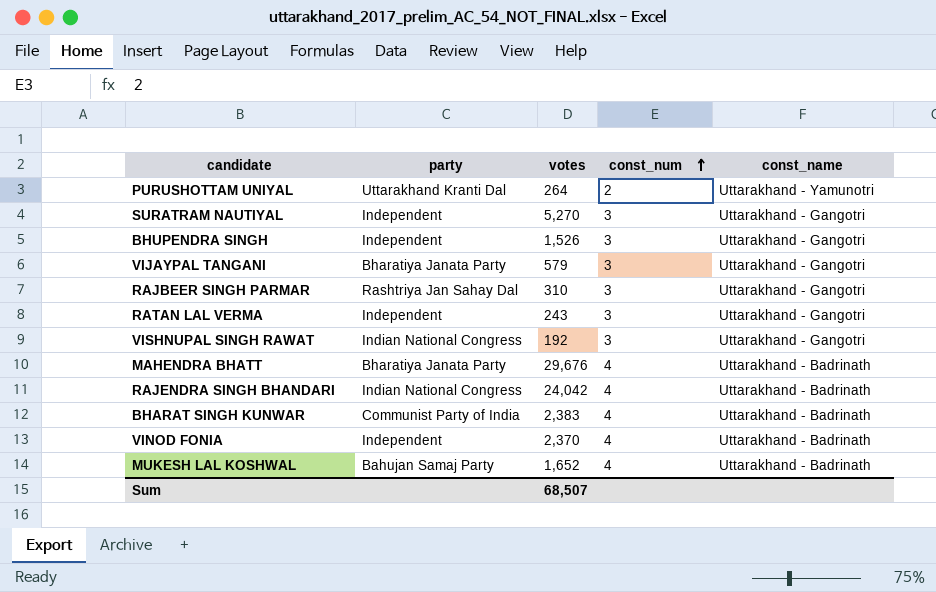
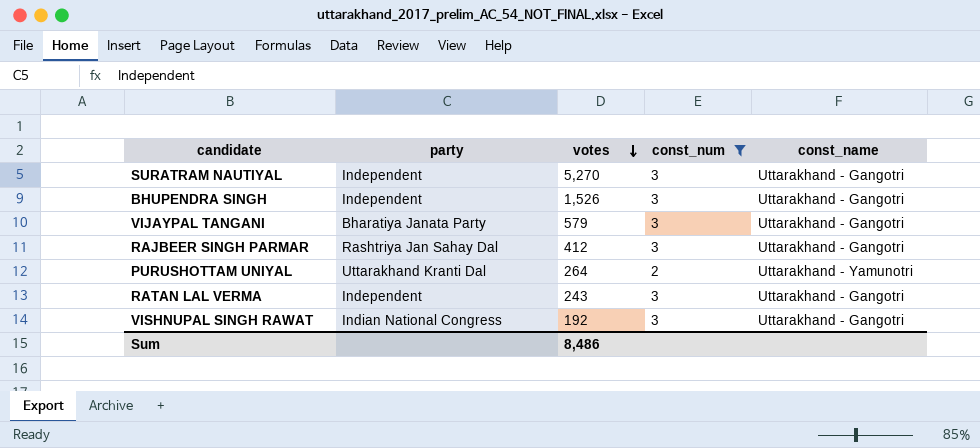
filter: none -> const_num != 4
row order: const_num ascending -> votes descending
RAJBEER SINGH PARMAR | votes: 310 -> 412
Sum | votes: 68,507 -> 8,486

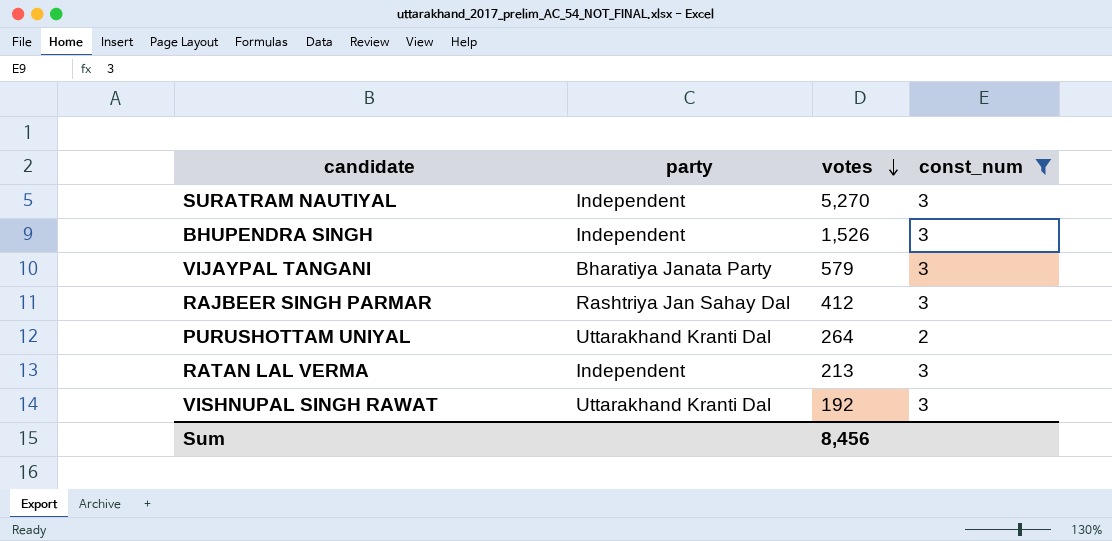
column const_name | position: 5 -> none
RATAN LAL VERMA | votes: 243 -> 213
VISHNUPAL SINGH RAWAT | party: Indian National Congress -> Uttarakhand Kranti Dal
Sum | votes: 8,486 -> 8,456

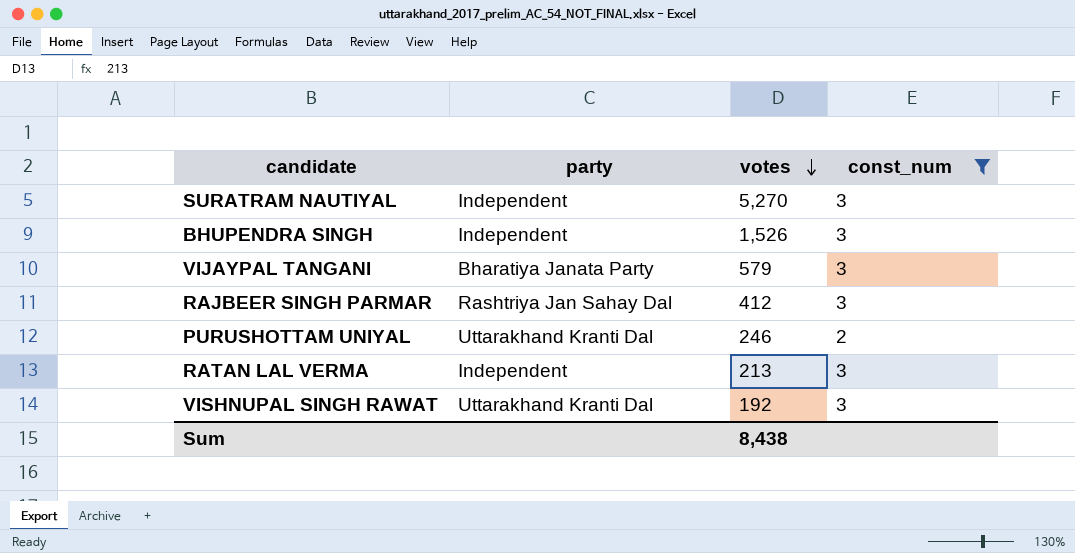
PURUSHOTTAM UNIYAL | votes: 264 -> 246
Sum | votes: 8,456 -> 8,438

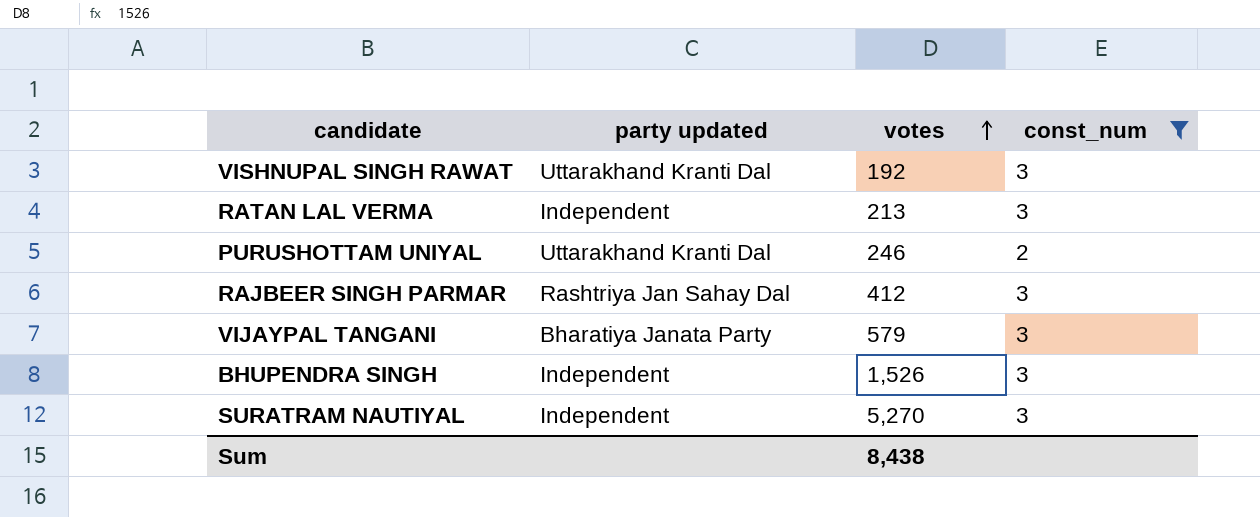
row order: votes descending -> votes ascending
column name: party -> party updated

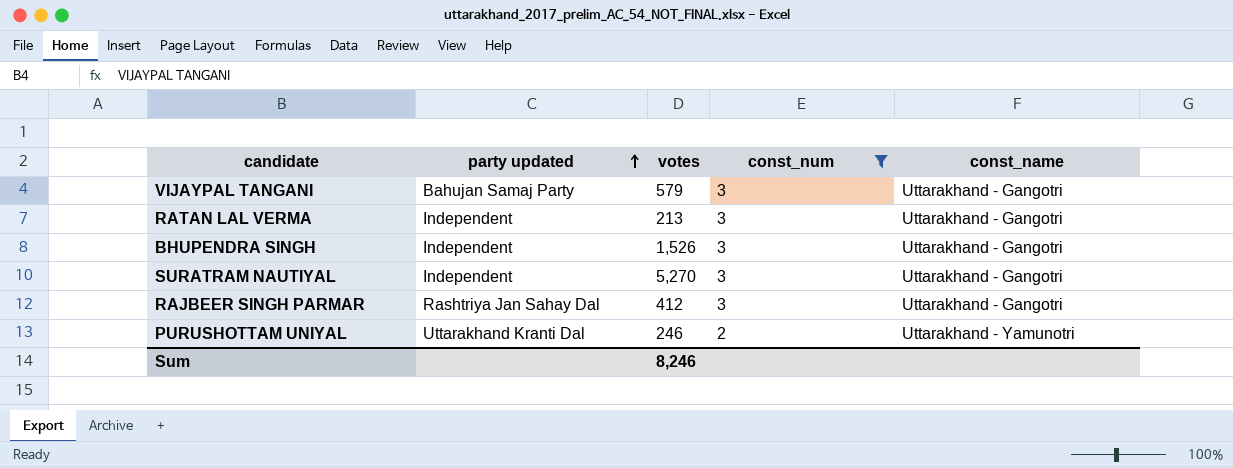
row order: votes ascending -> party updated ascending
column const_name | position: none -> 5
row VISHNUPAL SINGH RAWAT: Uttarakhand Kranti Dal | 192 | 3 -> none
VIJAYPAL TANGANI | party updated: Bharatiya Janata Party -> Bahujan Samaj Party
Sum | votes: 8,438 -> 8,246

